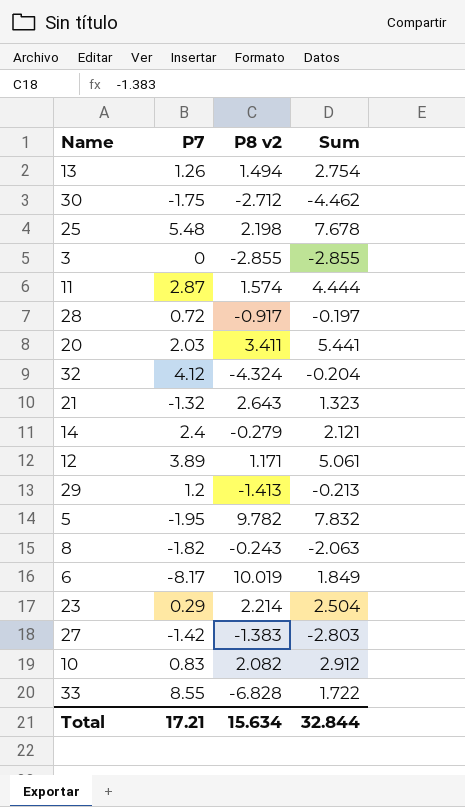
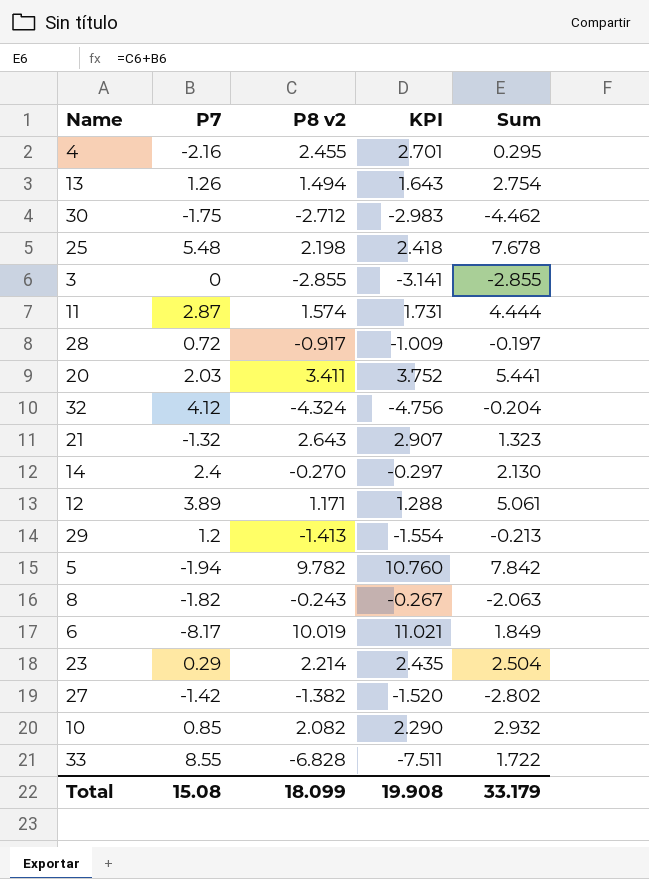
column KPI | formula: none -> [P8 v2] * 1.1
row 4: none -> -2.16 | 2.455 | 2.701 | 0.295
14 | P8 v2: -0.279 -> -0.270
14 | Sum: 2.121 -> 2.130
5 | P7: -1.95 -> -1.94
5 | Sum: 7.832 -> 7.842
27 | P8 v2: -1.383 -> -1.382
27 | Sum: -2.803 -> -2.802
10 | P7: 0.83 -> 0.85
10 | Sum: 2.912 -> 2.932
Total | P7: 17.21 -> 15.08
Total | P8 v2: 15.634 -> 18.099
Total | Sum: 32.844 -> 33.179

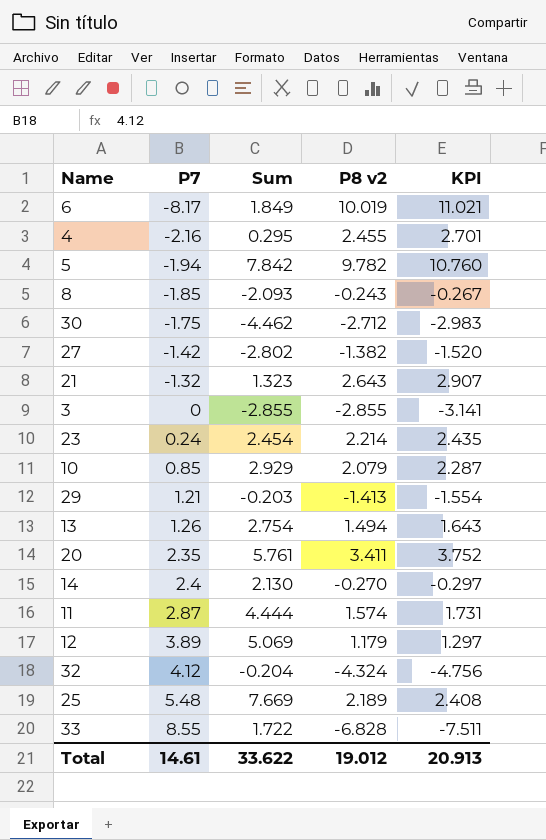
row order: none -> P7 ascending
column Sum | position: 5 -> 3
row 28: 0.72 | -0.917 | -1.009 | -0.197 -> none
8 | P7: -1.82 -> -1.85
8 | Sum: -2.063 -> -2.093
23 | P7: 0.29 -> 0.24
23 | Sum: 2.504 -> 2.454
10 | Sum: 2.932 -> 2.929
10 | P8 v2: 2.082 -> 2.079
10 | KPI: 2.290 -> 2.287
29 | P7: 1.2 -> 1.21
29 | Sum: -0.213 -> -0.203
20 | P7: 2.03 -> 2.35
20 | Sum: 5.441 -> 5.761
12 | Sum: 5.061 -> 5.069
12 | P8 v2: 1.171 -> 1.179
12 | KPI: 1.288 -> 1.297
25 | Sum: 7.678 -> 7.669
25 | P8 v2: 2.198 -> 2.189
25 | KPI: 2.418 -> 2.408
Total | P7: 15.08 -> 14.61
Total | Sum: 33.179 -> 33.622
Total | P8 v2: 18.099 -> 19.012
Total | KPI: 19.908 -> 20.913

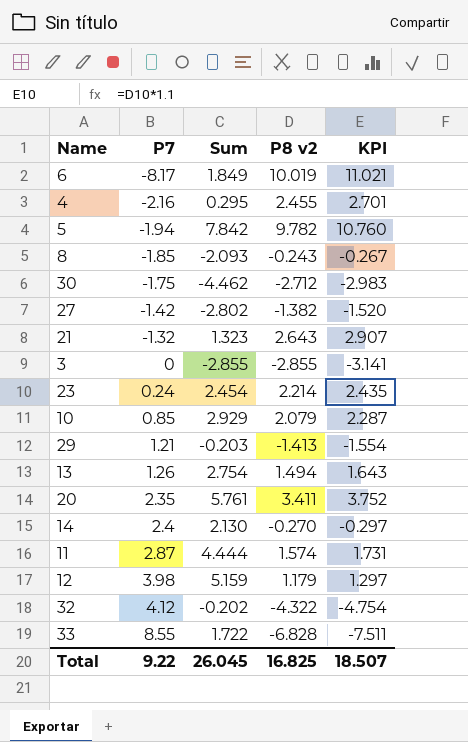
row 25: 5.48 | 7.669 | 2.189 | 2.408 -> none
12 | P7: 3.89 -> 3.98
12 | Sum: 5.069 -> 5.159
32 | Sum: -0.204 -> -0.202
32 | P8 v2: -4.324 -> -4.322
32 | KPI: -4.756 -> -4.754
Total | P7: 14.61 -> 9.22
Total | Sum: 33.622 -> 26.045
Total | P8 v2: 19.012 -> 16.825
Total | KPI: 20.913 -> 18.507

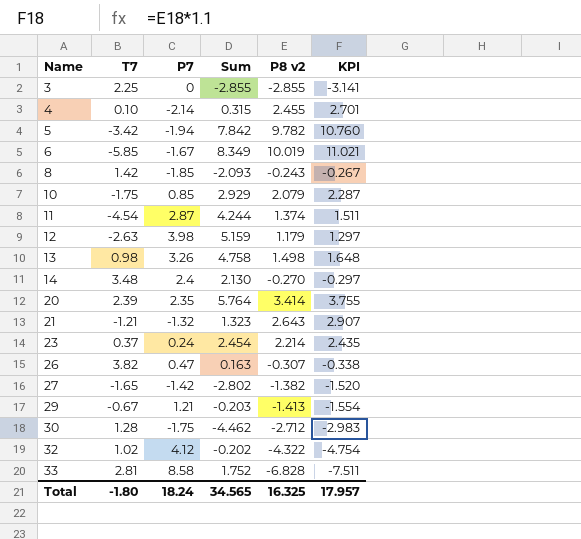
row order: P7 ascending -> Name ascending
column T7 | position: none -> 2
4 | P7: -2.16 -> -2.14
4 | Sum: 0.295 -> 0.315
6 | P7: -8.17 -> -1.67
6 | Sum: 1.849 -> 8.349
11 | Sum: 4.444 -> 4.244
11 | P8 v2: 1.574 -> 1.374
11 | KPI: 1.731 -> 1.511
13 | P7: 1.26 -> 3.26
13 | Sum: 2.754 -> 4.758
13 | P8 v2: 1.494 -> 1.498
13 | KPI: 1.643 -> 1.648
20 | Sum: 5.761 -> 5.764
20 | P8 v2: 3.411 -> 3.414
20 | KPI: 3.752 -> 3.755
row 26: none -> 3.82 | 0.47 | 0.163 | -0.307 | -0.338
33 | P7: 8.55 -> 8.58
33 | Sum: 1.722 -> 1.752
Total | P7: 9.22 -> 18.24
Total | Sum: 26.045 -> 34.565
Total | P8 v2: 16.825 -> 16.325
Total | KPI: 18.507 -> 17.957

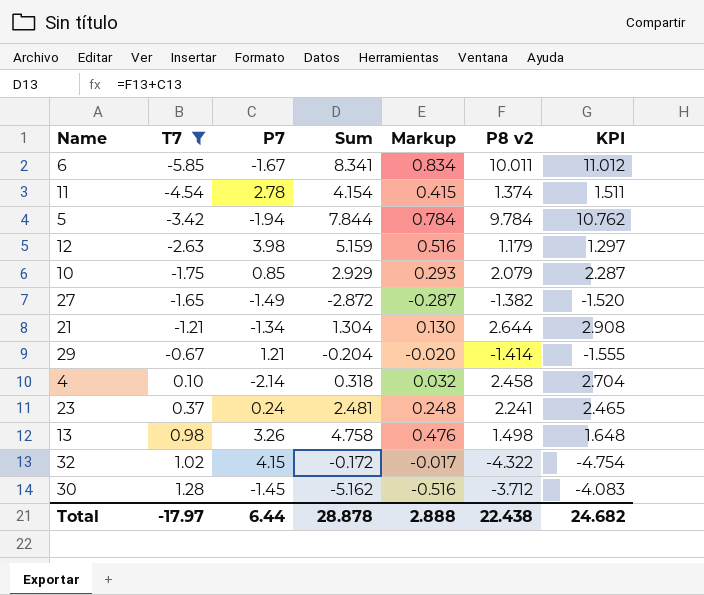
filter: none -> T7 <= 1.28
row order: Name ascending -> T7 ascending
column Markup | formula: none -> [Sum] * 0.1
6 | Sum: 8.349 -> 8.341
6 | P8 v2: 10.019 -> 10.011
6 | KPI: 11.021 -> 11.012
11 | P7: 2.87 -> 2.78
11 | Sum: 4.244 -> 4.154
5 | Sum: 7.842 -> 7.844
5 | P8 v2: 9.782 -> 9.784
5 | KPI: 10.760 -> 10.762
27 | P7: -1.42 -> -1.49
27 | Sum: -2.802 -> -2.872
21 | P7: -1.32 -> -1.34
21 | Sum: 1.323 -> 1.304
21 | P8 v2: 2.643 -> 2.644
21 | KPI: 2.907 -> 2.908
29 | Sum: -0.203 -> -0.204
29 | P8 v2: -1.413 -> -1.414
29 | KPI: -1.554 -> -1.555
4 | Sum: 0.315 -> 0.318
4 | P8 v2: 2.455 -> 2.458
4 | KPI: 2.701 -> 2.704
23 | Sum: 2.454 -> 2.481
23 | P8 v2: 2.214 -> 2.241
23 | KPI: 2.435 -> 2.465
32 | P7: 4.12 -> 4.15
32 | Sum: -0.202 -> -0.172
30 | P7: -1.75 -> -1.45
30 | Sum: -4.462 -> -5.162
30 | P8 v2: -2.712 -> -3.712
30 | KPI: -2.983 -> -4.083
Total | T7: -1.80 -> -17.97
Total | P7: 18.24 -> 6.44
Total | Sum: 34.565 -> 28.878
Total | P8 v2: 16.325 -> 22.438
Total | KPI: 17.957 -> 24.682

